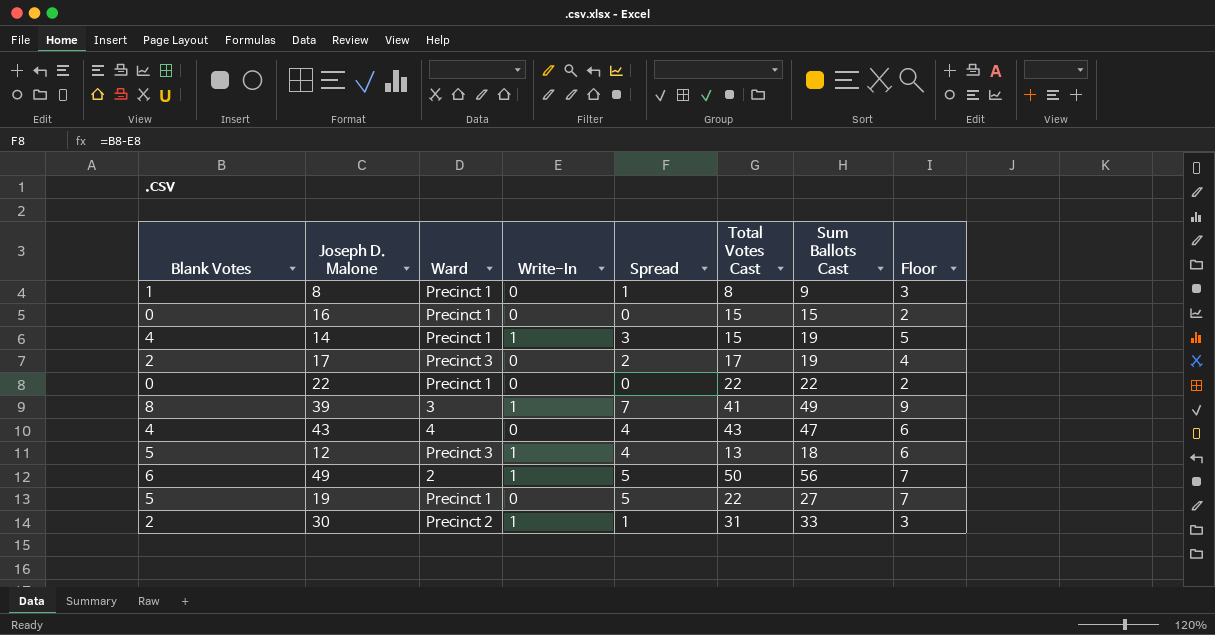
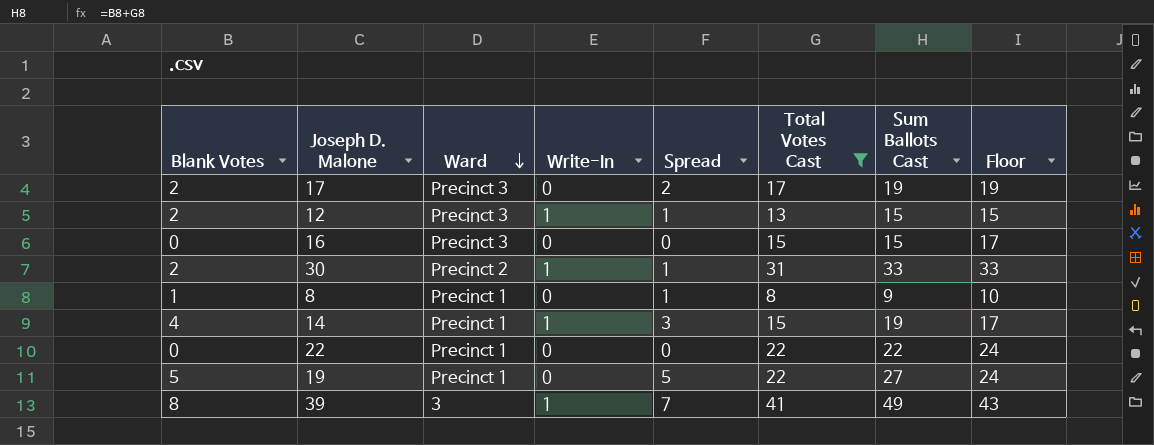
filter: none -> Total Votes Cast <= 41
row order: none -> Ward descending
column Floor | formula: [Spread] + 2 -> [Total Votes Cast] + 2
12 | Blank Votes: 5 -> 2
12 | Spread: 4 -> 1
12 | Sum Ballots Cast: 18 -> 15
16 | Ward: Precinct 1 -> Precinct 3

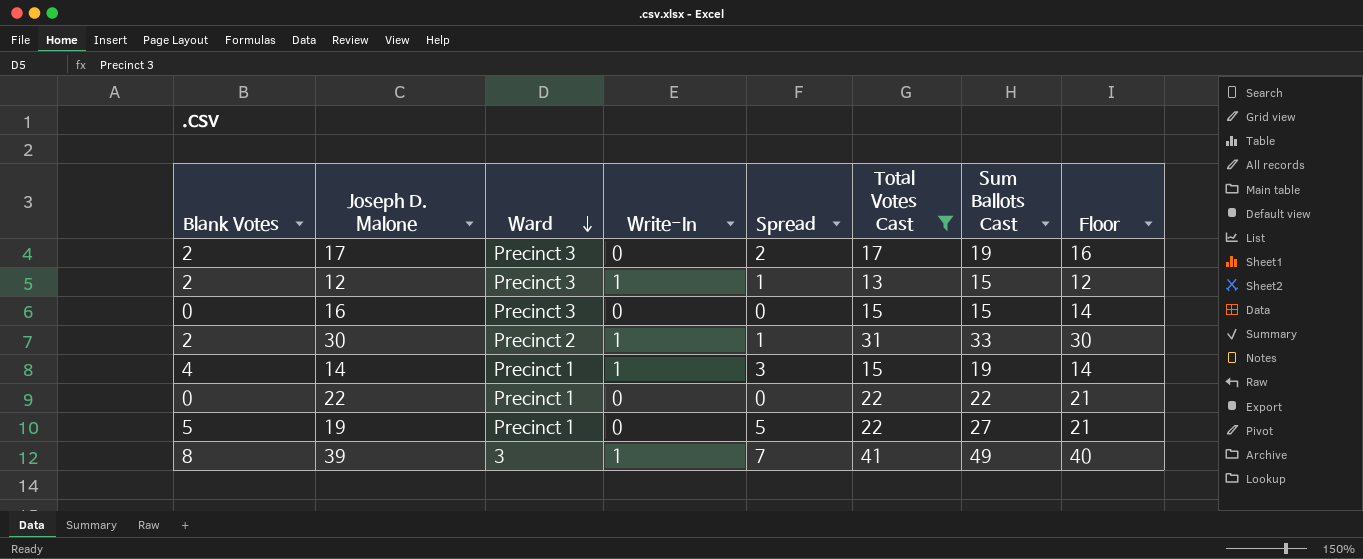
column Floor | formula: [Total Votes Cast] + 2 -> [Total Votes Cast] - 1
row 8: 1 | Precinct 1 | 0 | 1 | 8 | 9 | 10 -> none

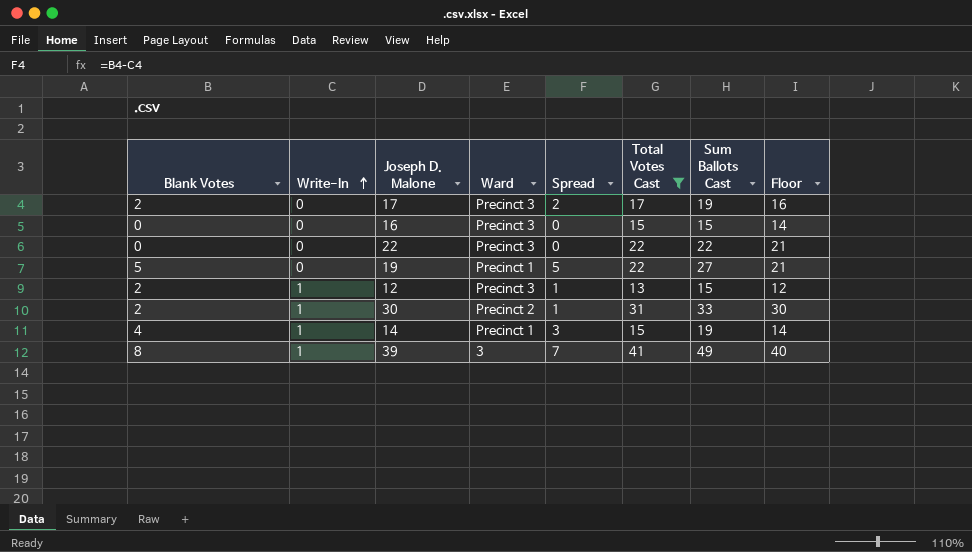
row order: Ward descending -> Write-In ascending
column Write-In | position: 4 -> 2
22 | Ward: Precinct 1 -> Precinct 3

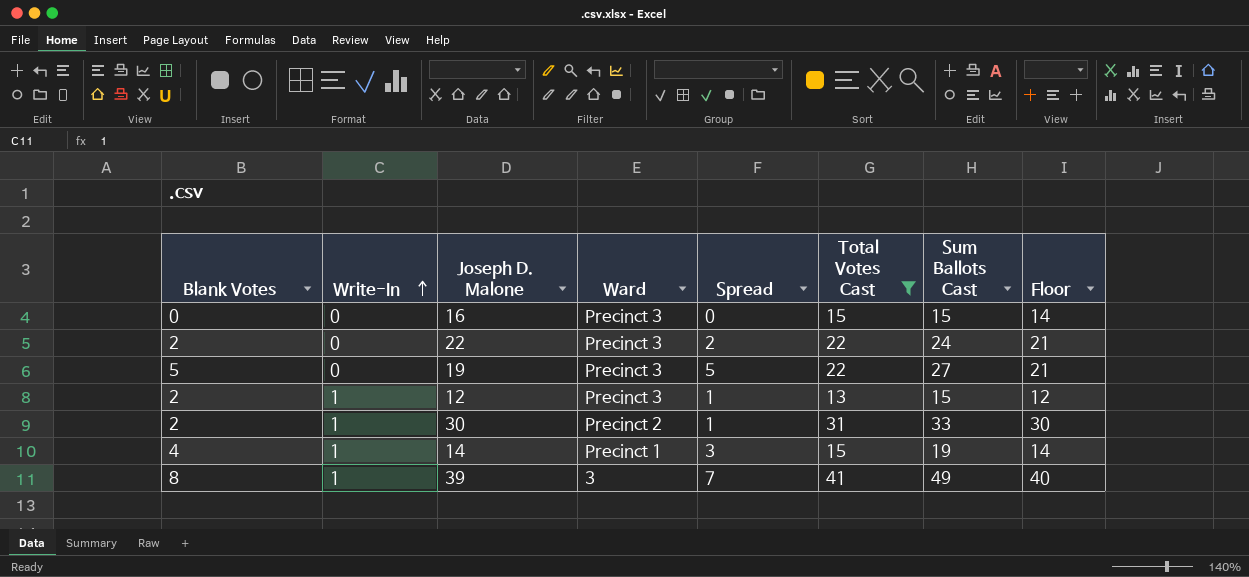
row 17: 2 | 0 | Precinct 3 | 2 | 17 | 19 | 16 -> none
22 | Blank Votes: 0 -> 2
22 | Spread: 0 -> 2
22 | Sum Ballots Cast: 22 -> 24
19 | Ward: Precinct 1 -> Precinct 3

